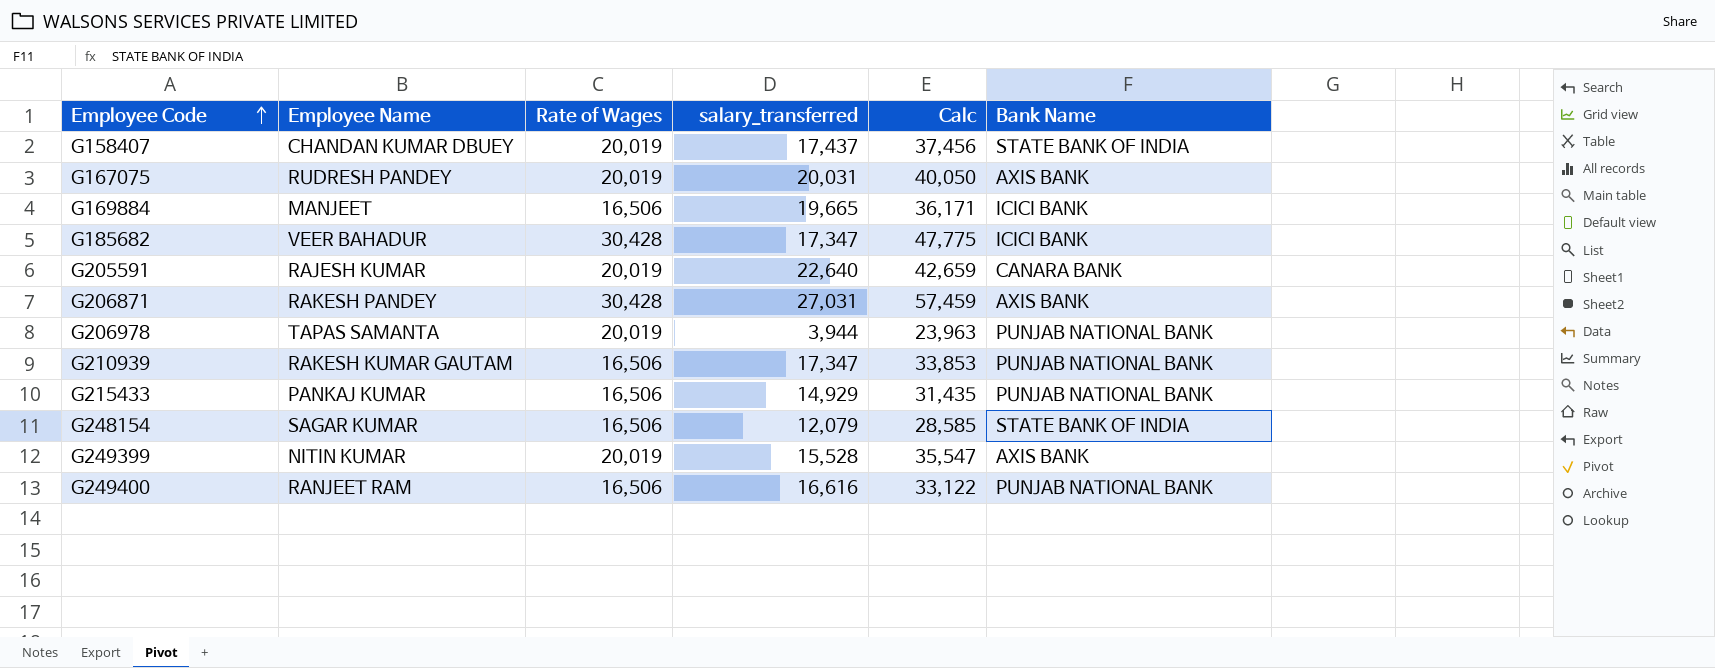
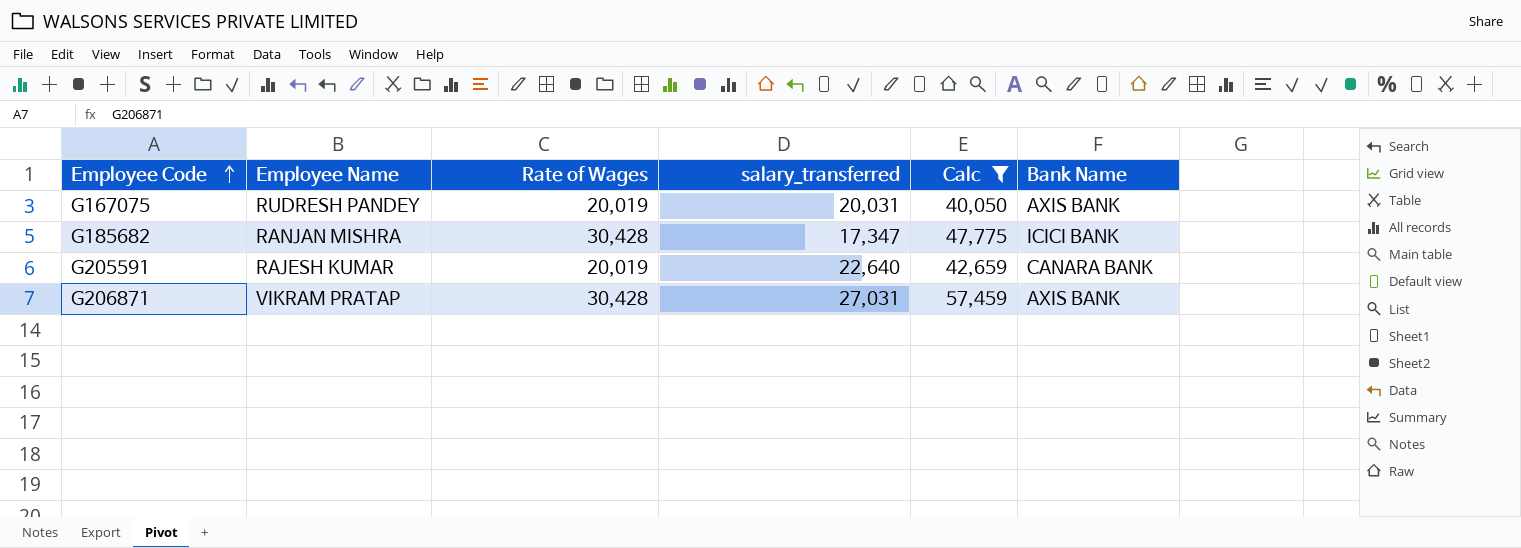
filter: none -> Calc >= 40,050
G185682 | Employee Name: VEER BAHADUR -> RANJAN MISHRA
G206871 | Employee Name: RAKESH PANDEY -> VIKRAM PRATAP

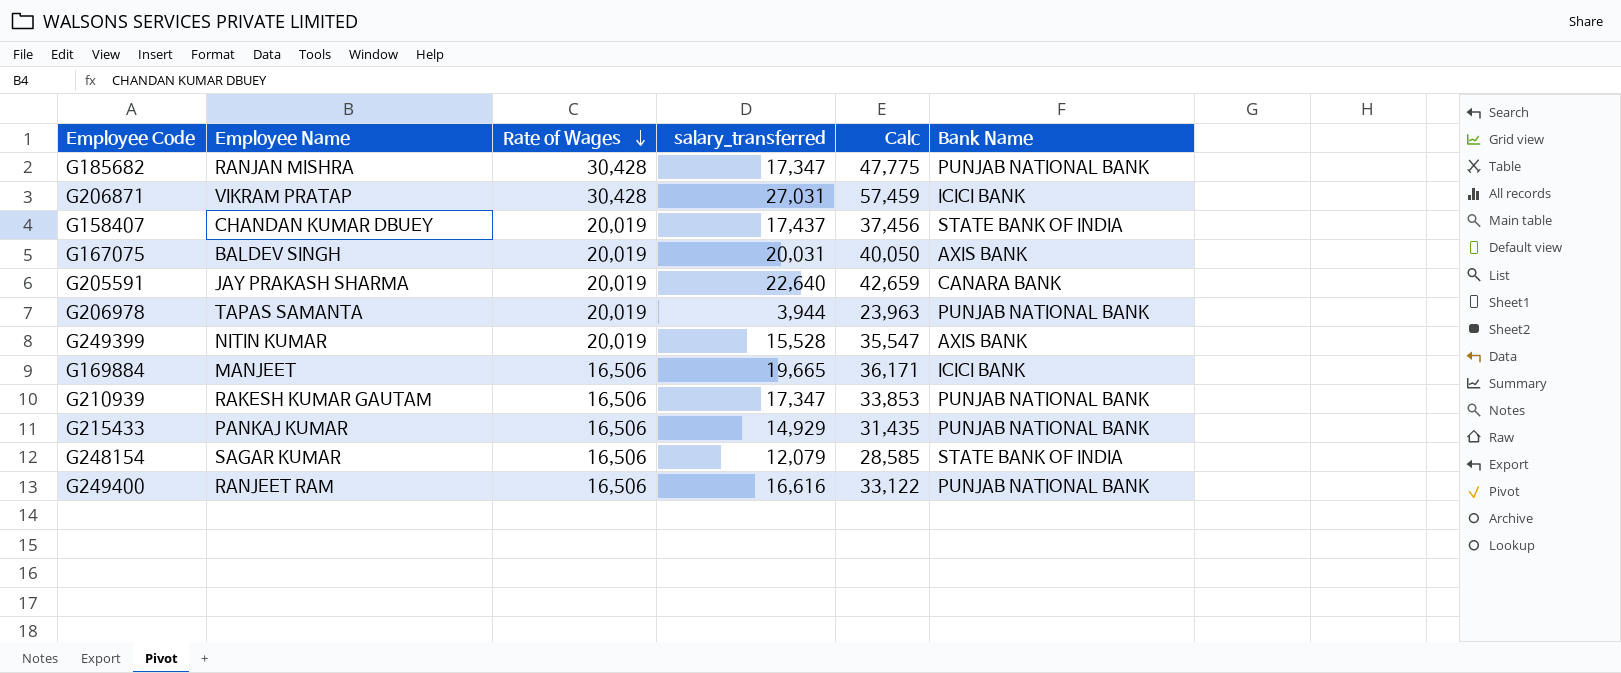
filter: Calc >= 40,050 -> none
row order: Employee Code ascending -> Rate of Wages descending
G185682 | Bank Name: ICICI BANK -> PUNJAB NATIONAL BANK
G206871 | Bank Name: AXIS BANK -> ICICI BANK
G167075 | Employee Name: RUDRESH PANDEY -> BALDEV SINGH
G205591 | Employee Name: RAJESH KUMAR -> JAY PRAKASH SHARMA

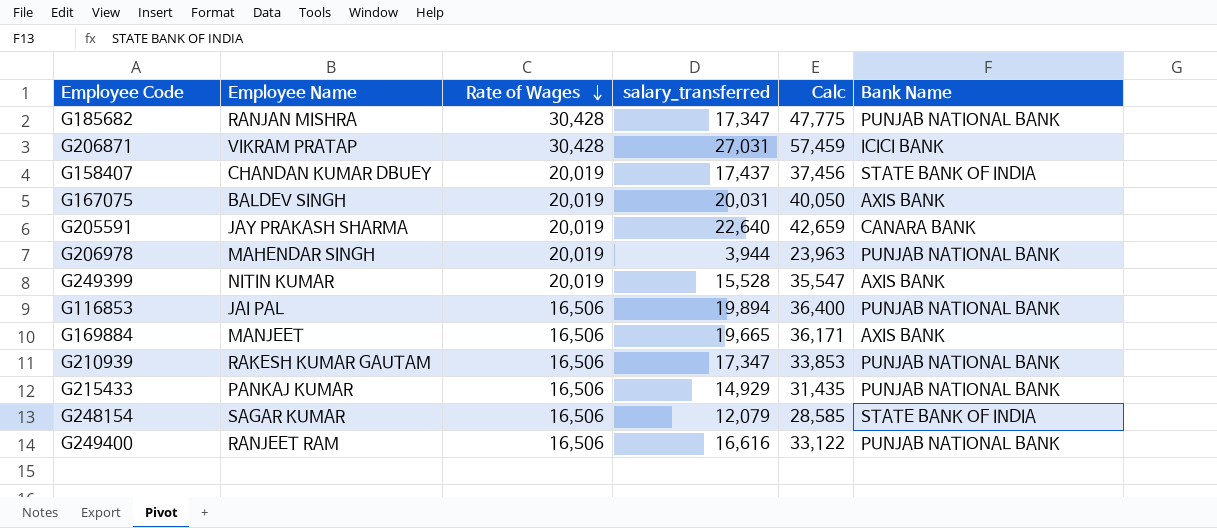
G206978 | Employee Name: TAPAS SAMANTA -> MAHENDAR SINGH
row G116853: none -> JAI PAL | 16,506 | 19,894 | 36,400 | PUNJAB NATIONAL BANK
G169884 | Bank Name: ICICI BANK -> AXIS BANK

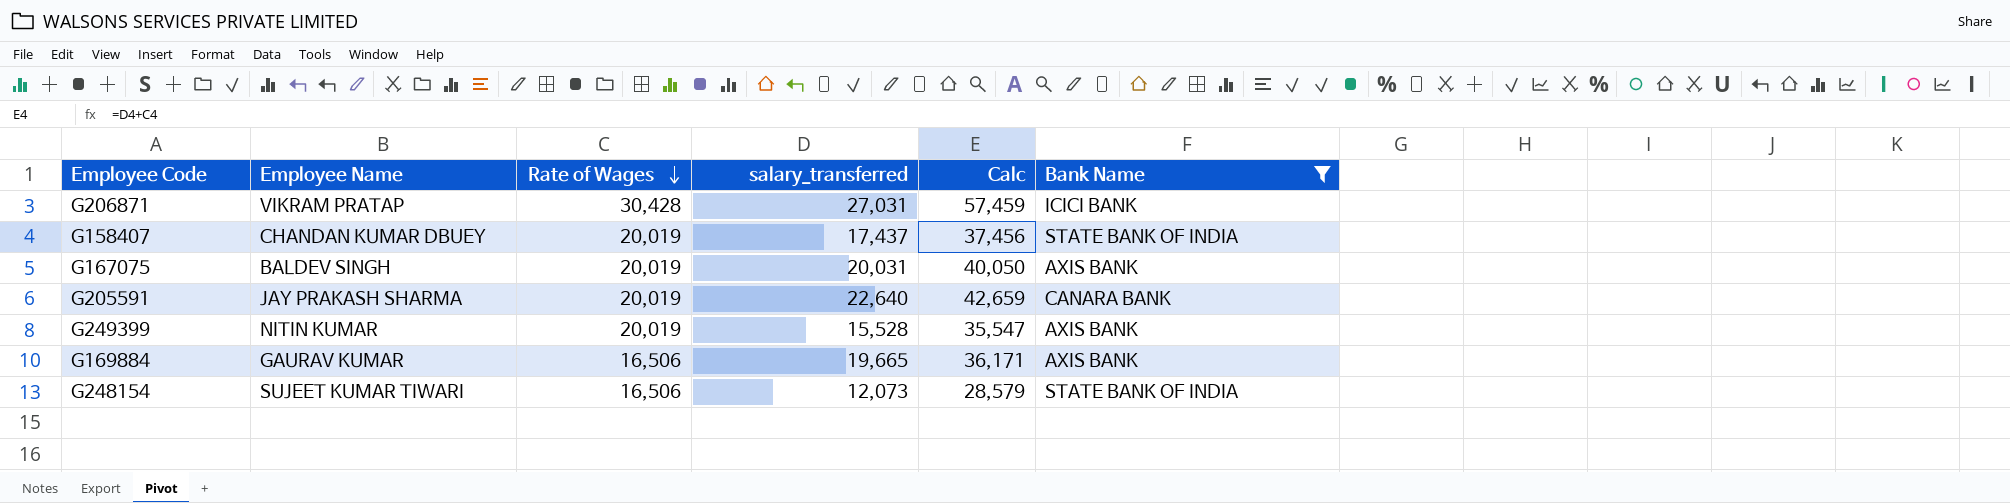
filter: none -> Bank Name != PUNJAB NATIONAL BANK
G169884 | Employee Name: MANJEET -> GAURAV KUMAR
G248154 | Employee Name: SAGAR KUMAR -> SUJEET KUMAR TIWARI
G248154 | salary_transferred: 12,079 -> 12,073
G248154 | Calc: 28,585 -> 28,579

